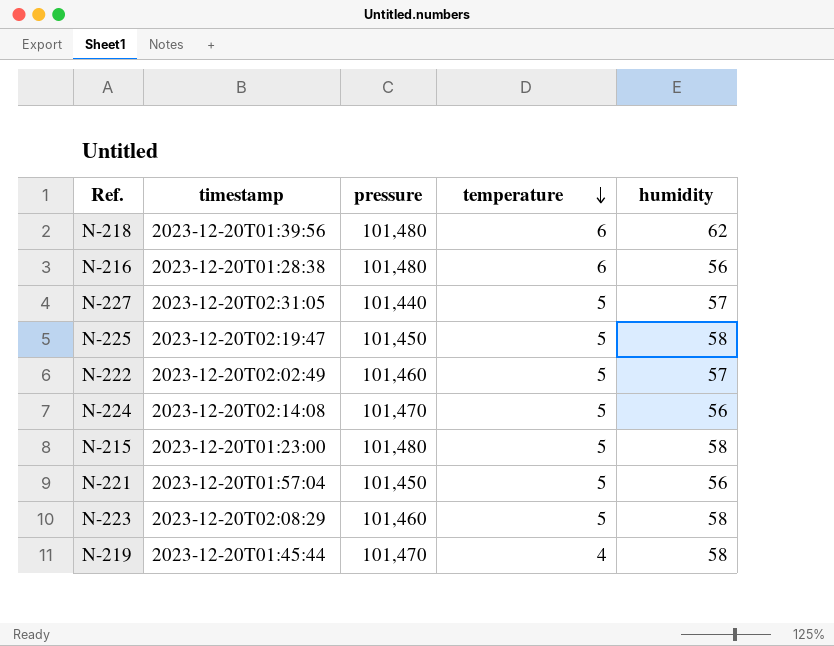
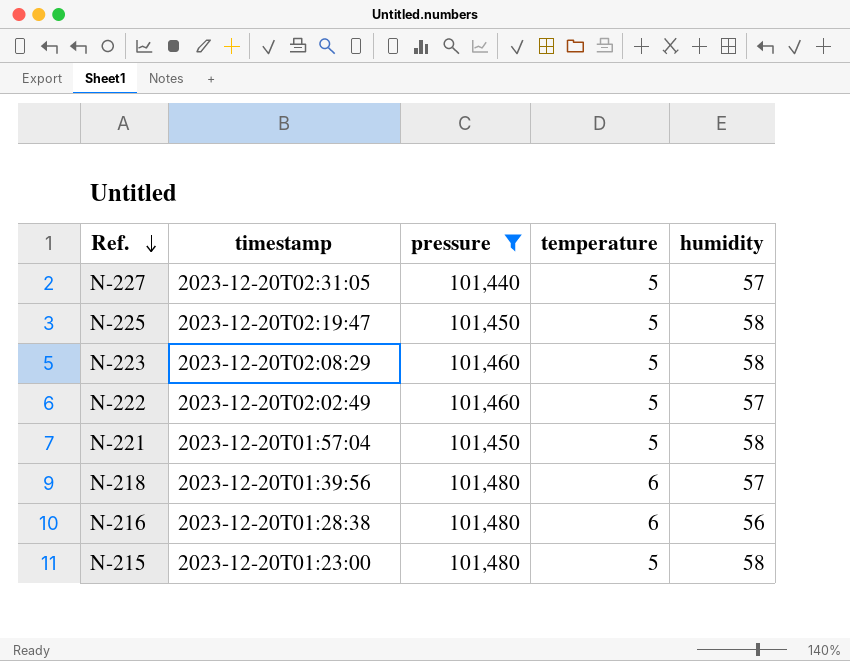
filter: none -> pressure != 101,470
row order: temperature descending -> Ref. descending
N-221 | humidity: 56 -> 58
N-218 | humidity: 62 -> 57

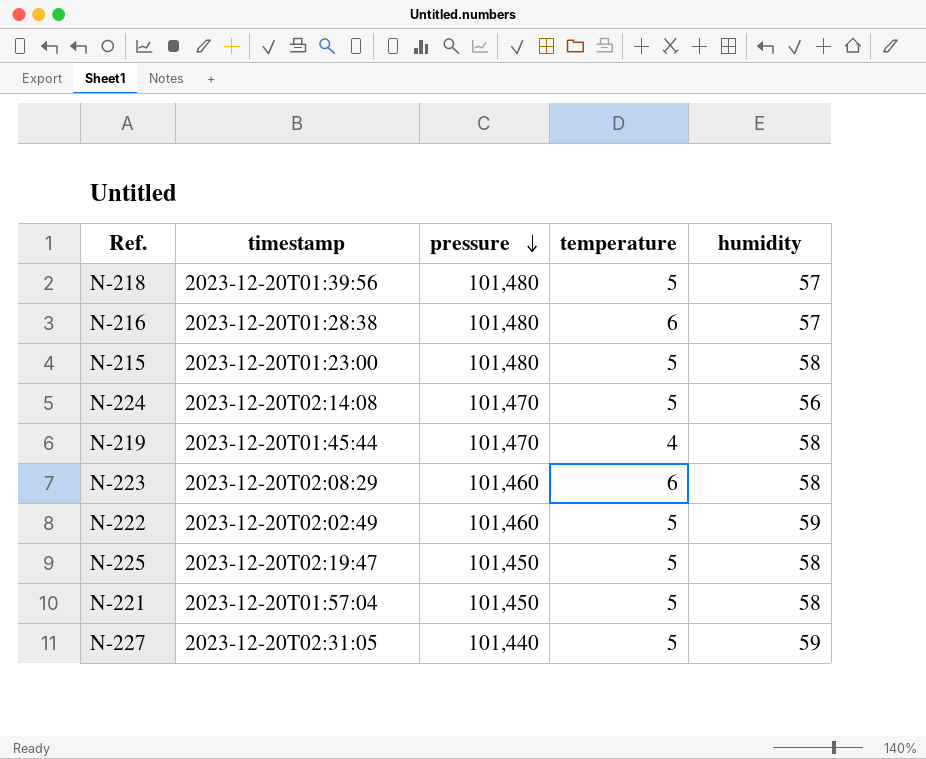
filter: pressure != 101,470 -> none
row order: Ref. descending -> pressure descending
N-218 | temperature: 6 -> 5
N-216 | humidity: 56 -> 57
N-223 | temperature: 5 -> 6
N-222 | humidity: 57 -> 59
N-227 | humidity: 57 -> 59

